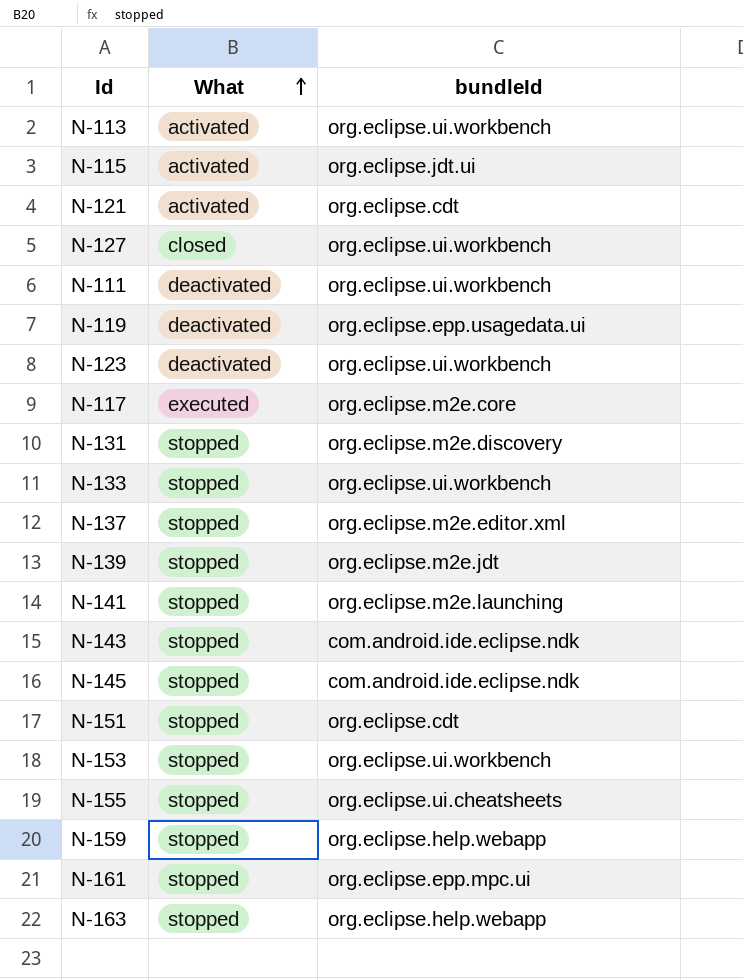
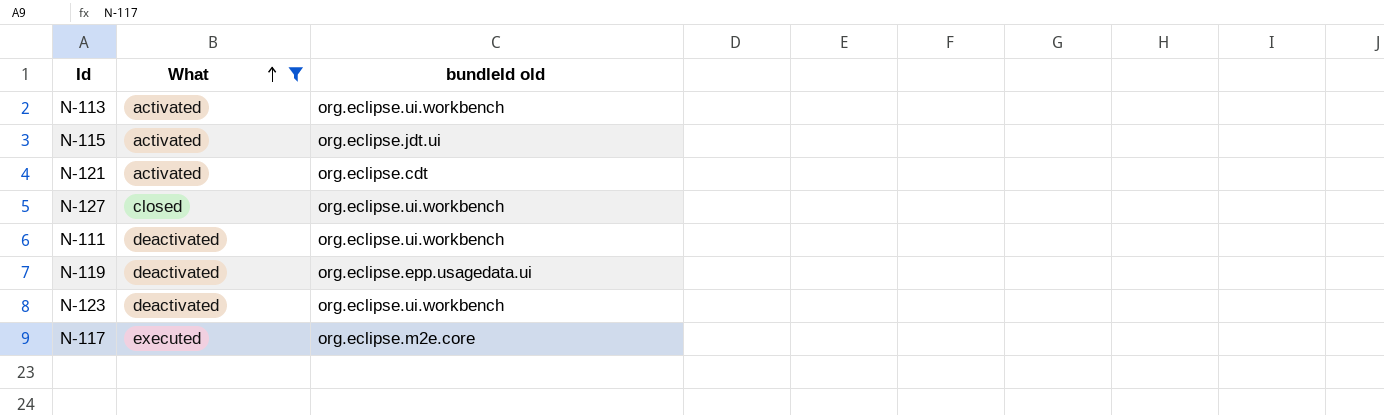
filter: none -> What != stopped
column name: bundleId -> bundleId old

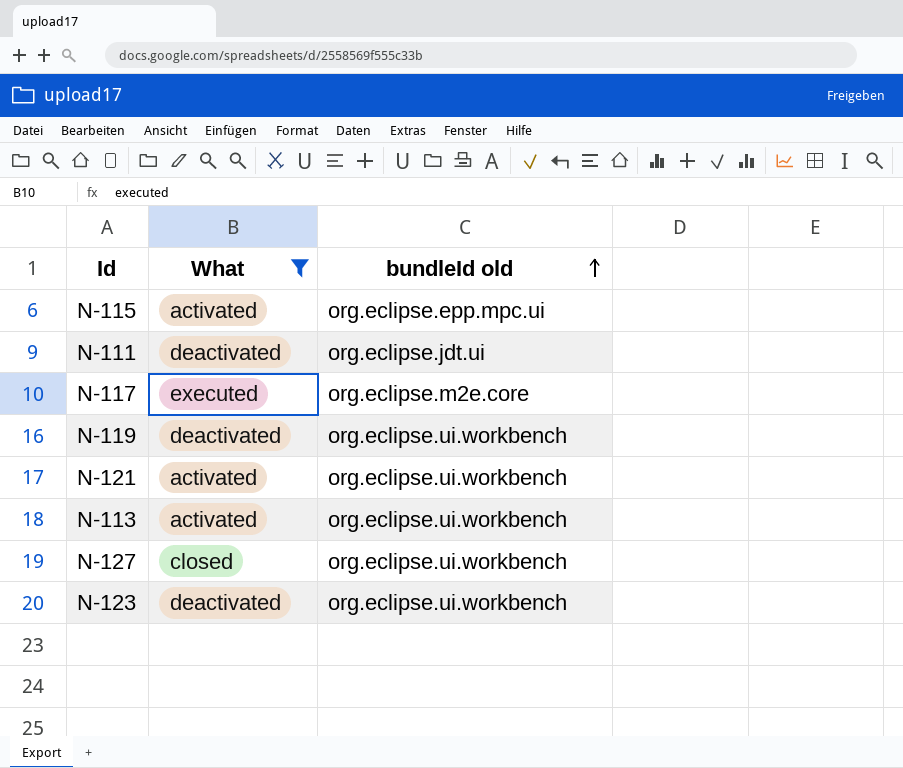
row order: What ascending -> bundleId old ascending
N-115 | bundleId old: org.eclipse.jdt.ui -> org.eclipse.epp.mpc.ui
N-111 | bundleId old: org.eclipse.ui.workbench -> org.eclipse.jdt.ui
N-119 | bundleId old: org.eclipse.epp.usagedata.ui -> org.eclipse.ui.workbench
N-121 | bundleId old: org.eclipse.cdt -> org.eclipse.ui.workbench

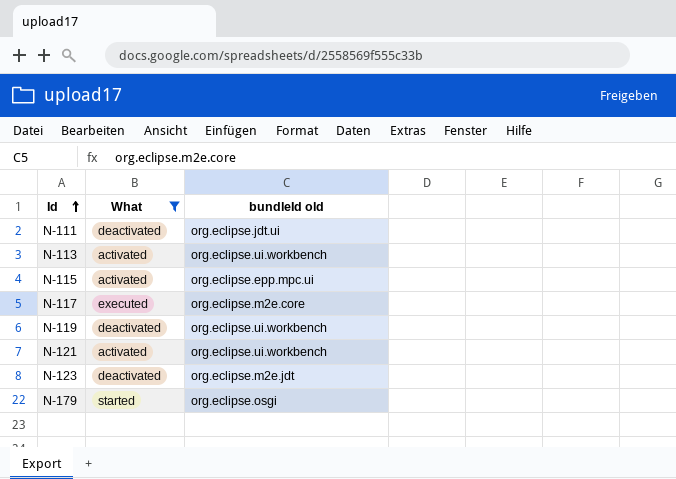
row order: bundleId old ascending -> Id ascending
row N-127: closed | org.eclipse.ui.workbench -> none
N-123 | bundleId old: org.eclipse.ui.workbench -> org.eclipse.m2e.jdt
row N-179: none -> started | org.eclipse.osgi

